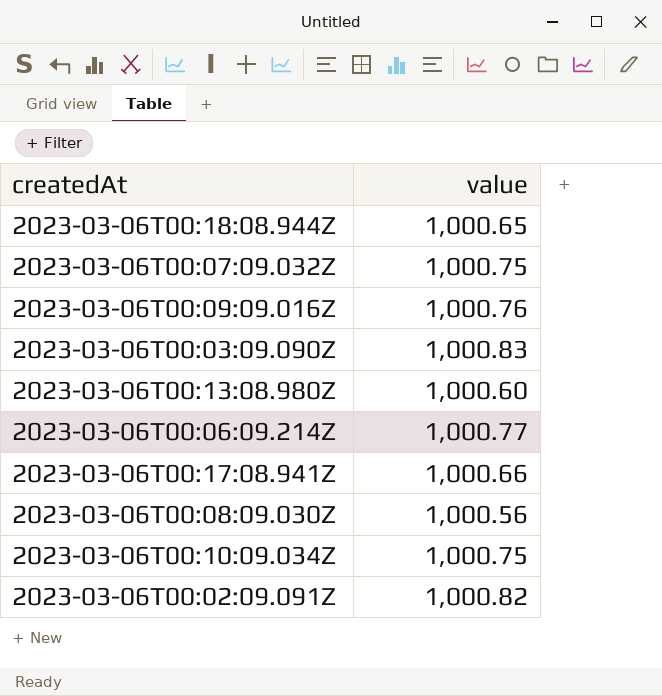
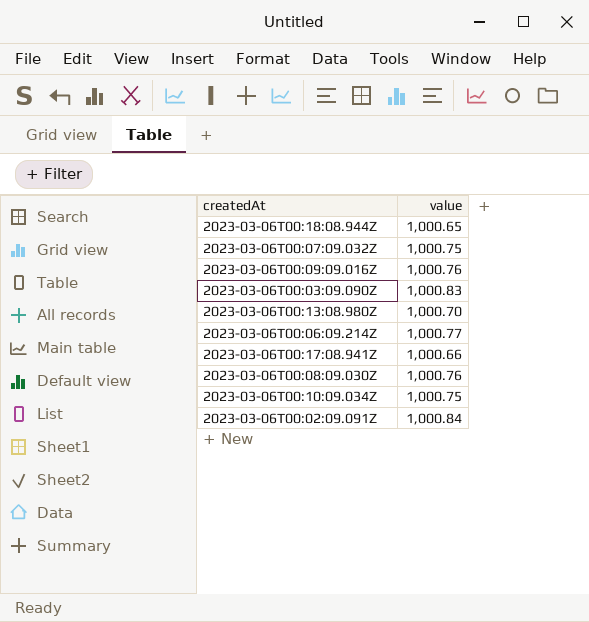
2023-03-06T00:13:08.980Z | value: 1,000.60 -> 1,000.70
2023-03-06T00:08:09.030Z | value: 1,000.56 -> 1,000.76
2023-03-06T00:02:09.091Z | value: 1,000.82 -> 1,000.84

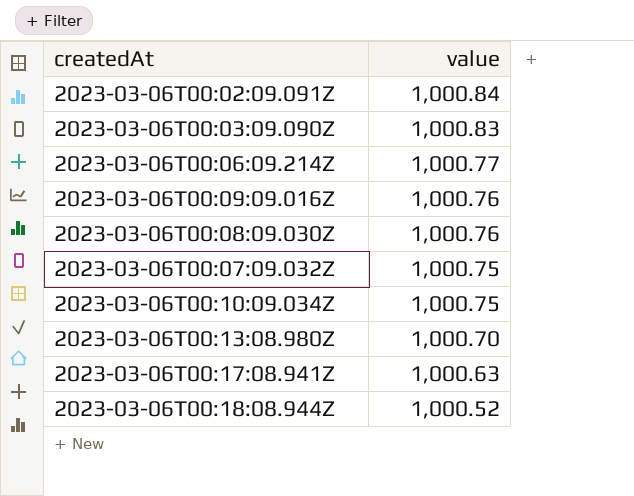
row order: none -> value descending
2023-03-06T00:17:08.941Z | value: 1,000.66 -> 1,000.63
2023-03-06T00:18:08.944Z | value: 1,000.65 -> 1,000.52

